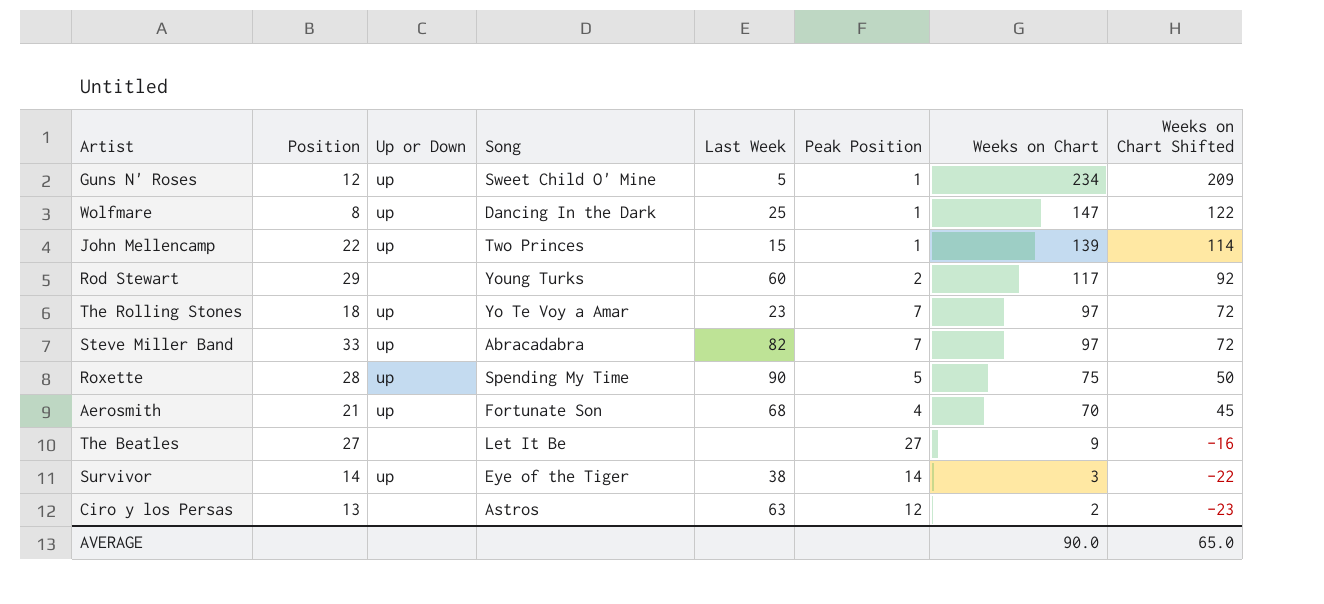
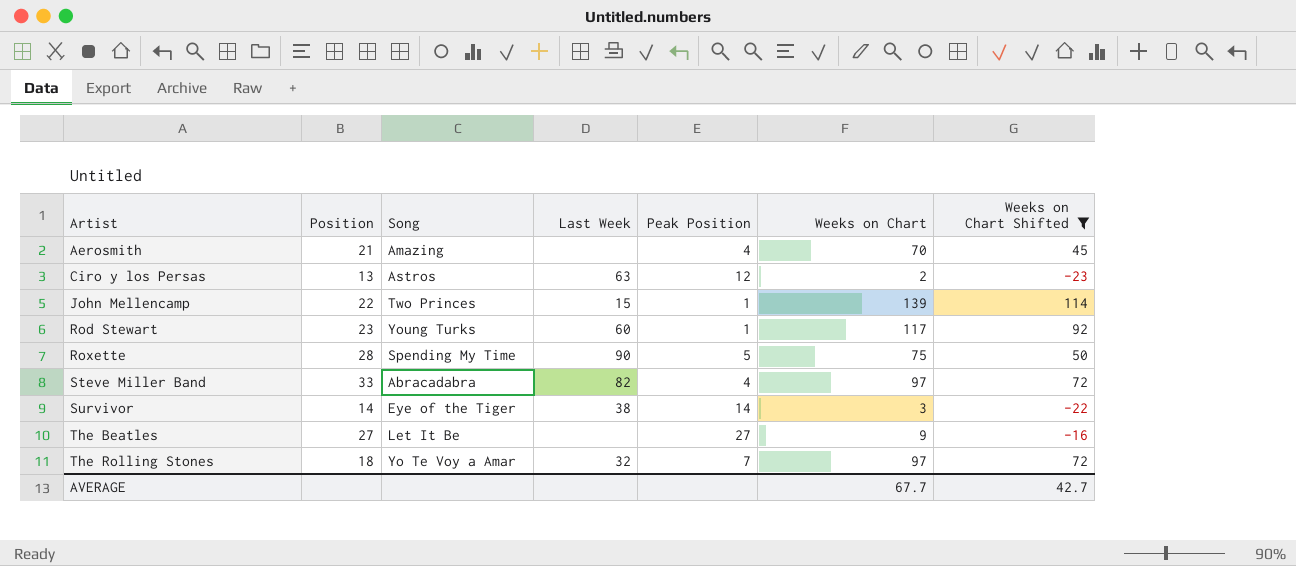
filter: none -> Weeks on Chart Shifted <= 114
row order: Weeks on Chart descending -> Artist ascending
column Up or Down | position: 3 -> none
Aerosmith | Song: Fortunate Son -> Amazing
Aerosmith | Last Week: 68 -> none
Rod Stewart | Position: 29 -> 23
Rod Stewart | Peak Position: 2 -> 1
Steve Miller Band | Peak Position: 7 -> 4
The Rolling Stones | Last Week: 23 -> 32
AVERAGE | Weeks on Chart: 90.0 -> 67.7
AVERAGE | Weeks on Chart Shifted: 65.0 -> 42.7

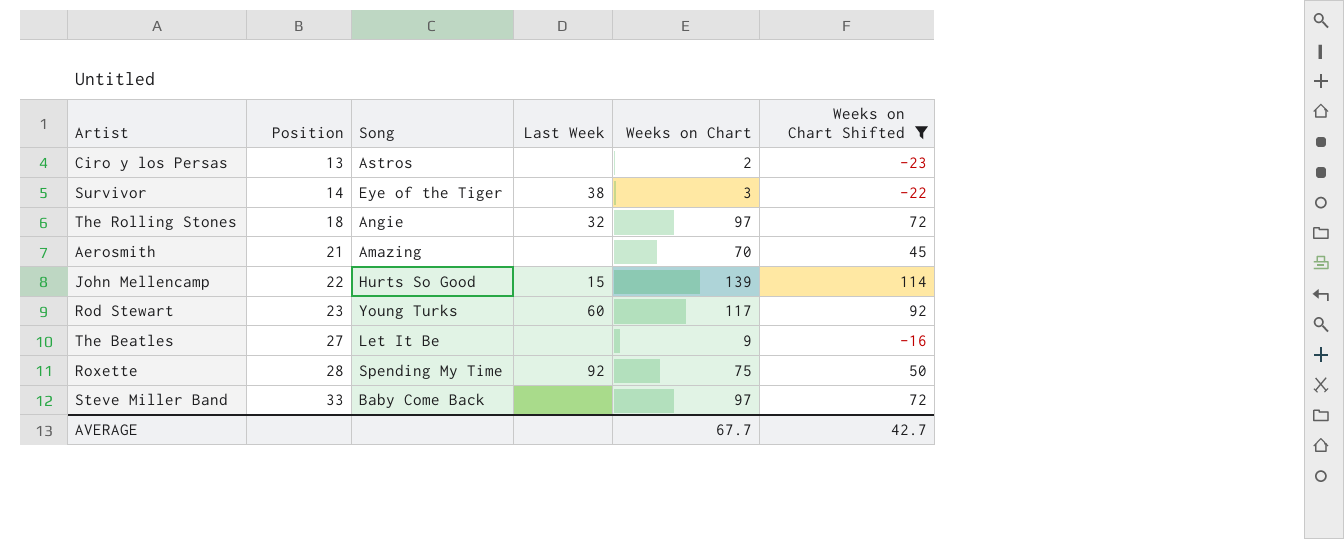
row order: Artist ascending -> Position ascending
column Peak Position | position: 5 -> none
Ciro y los Persas | Last Week: 63 -> none
The Rolling Stones | Song: Yo Te Voy a Amar -> Angie
John Mellencamp | Song: Two Princes -> Hurts So Good
Roxette | Last Week: 90 -> 92
Steve Miller Band | Song: Abracadabra -> Baby Come Back
Steve Miller Band | Last Week: 82 -> none

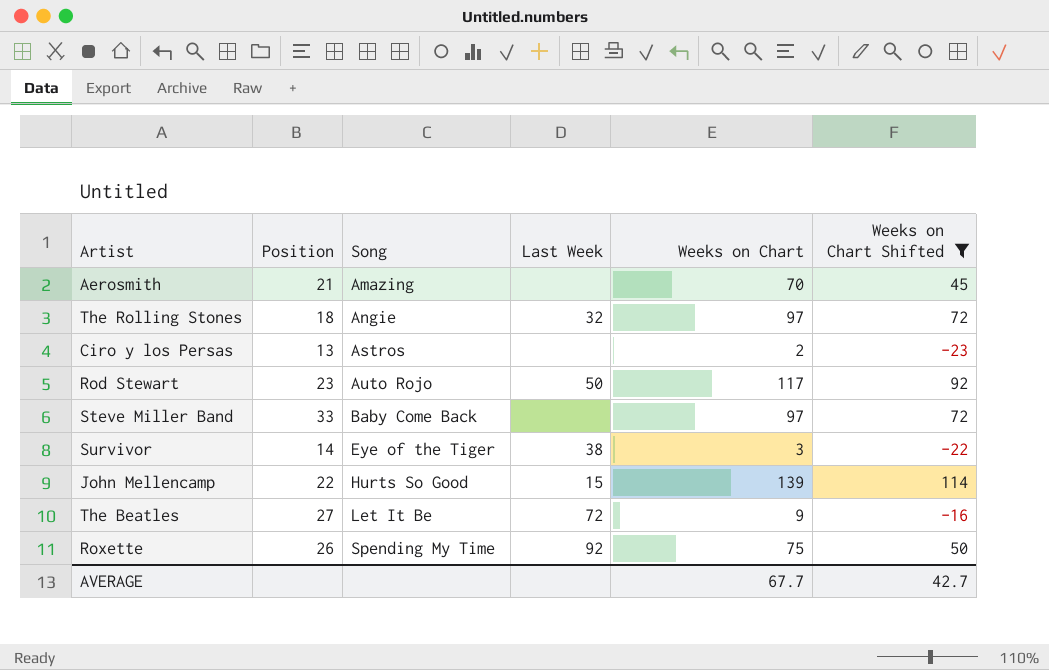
row order: Position ascending -> Song ascending
Rod Stewart | Song: Young Turks -> Auto Rojo
Rod Stewart | Last Week: 60 -> 50
The Beatles | Last Week: none -> 72
Roxette | Position: 28 -> 26

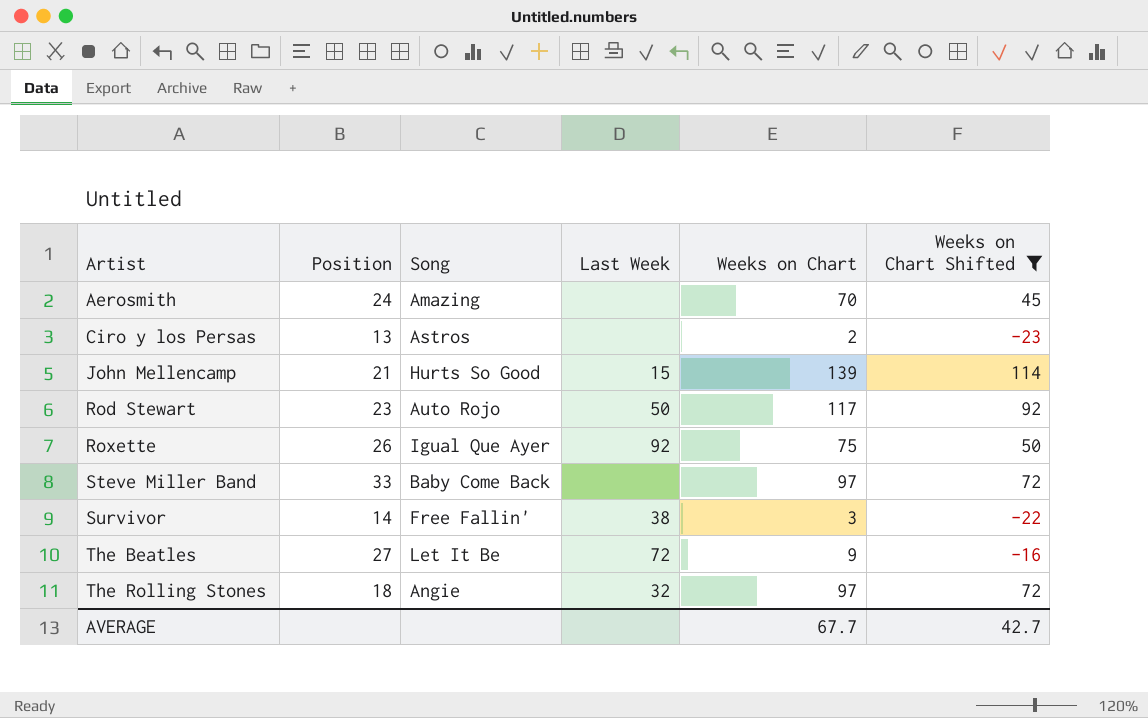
row order: Song ascending -> Artist ascending
Aerosmith | Position: 21 -> 24
John Mellencamp | Position: 22 -> 21
Roxette | Song: Spending My Time -> Igual Que Ayer
Survivor | Song: Eye of the Tiger -> Free Fallin'

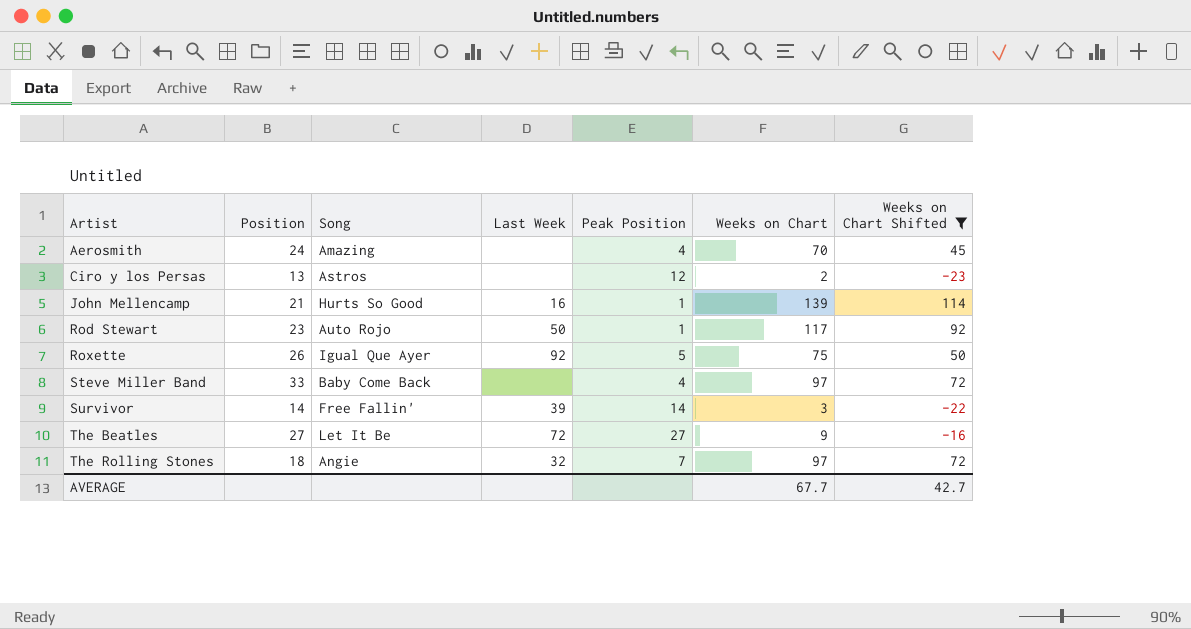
column Peak Position | position: none -> 5
John Mellencamp | Last Week: 15 -> 16
Survivor | Last Week: 38 -> 39

